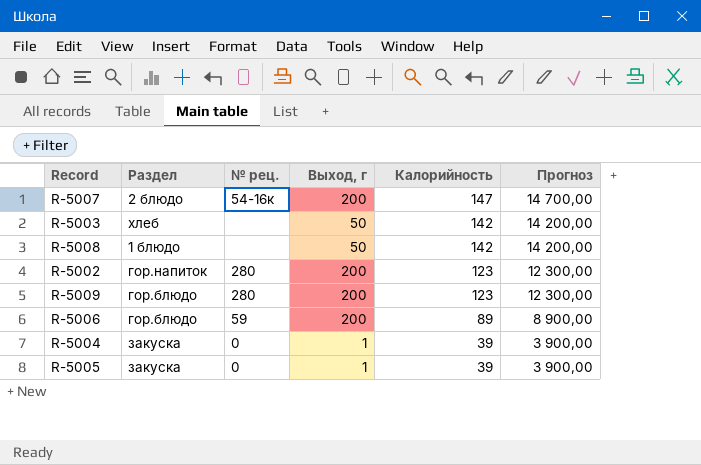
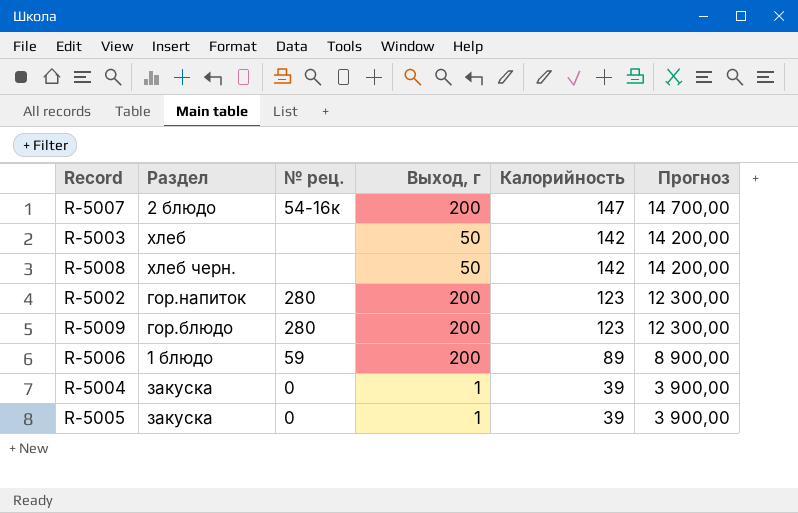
R-5008 | Раздел: 1 блюдо -> хлеб черн.
R-5006 | Раздел: гор.блюдо -> 1 блюдо

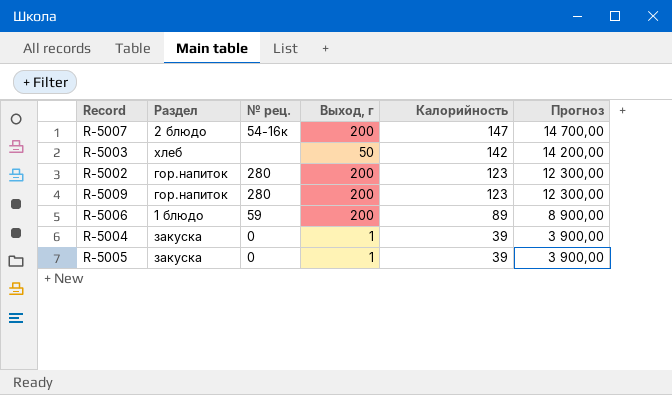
row R-5008: хлеб черн. | none | 50 | 142 | 14 200,00 -> none
R-5009 | Раздел: гор.блюдо -> гор.напиток

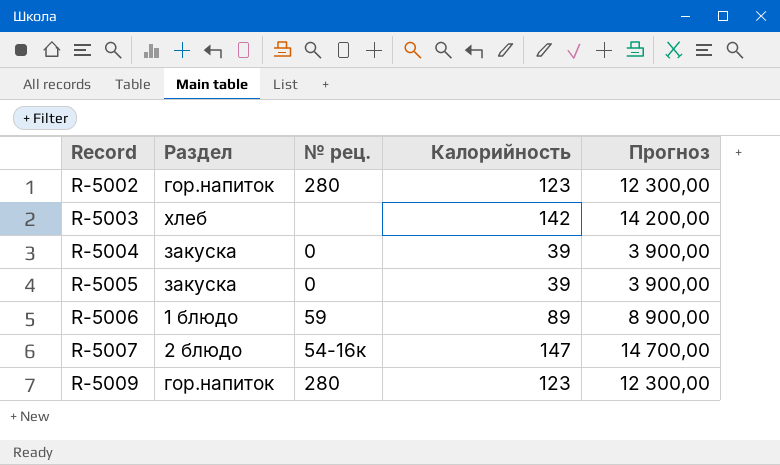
row order: Калорийность descending -> Record ascending
column Выход, г | position: 4 -> none

